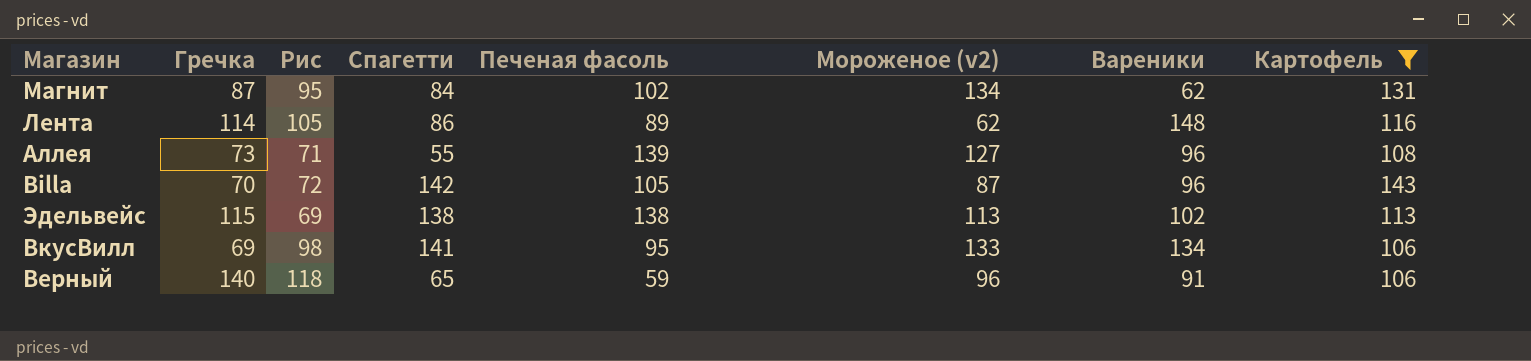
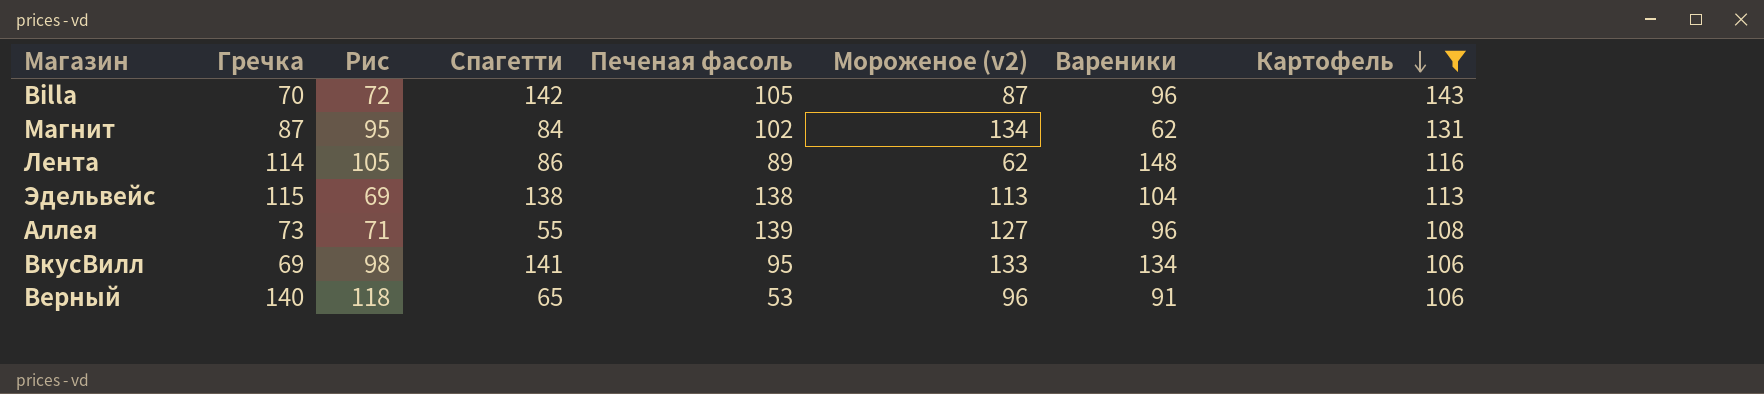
row order: none -> Картофель descending
Эдельвейс | Вареники: 102 -> 104
Верный | Печеная фасоль: 59 -> 53

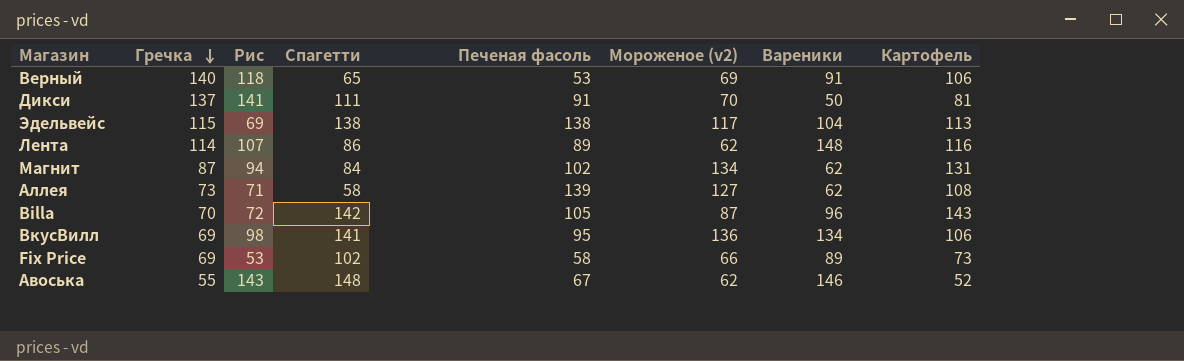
filter: Картофель >= 106 -> none
row order: Картофель descending -> Гречка descending
Верный | Мороженое (v2): 96 -> 69
Эдельвейс | Мороженое (v2): 113 -> 117
Лента | Рис: 105 -> 107
Магнит | Рис: 95 -> 94
Аллея | Спагетти: 55 -> 58
Аллея | Вареники: 96 -> 62
ВкусВилл | Мороженое (v2): 133 -> 136

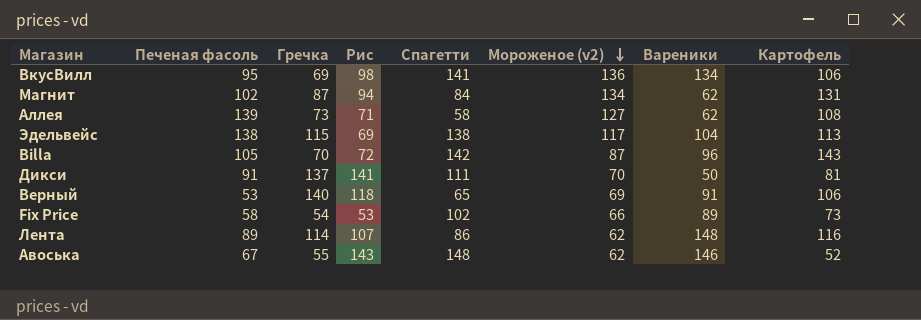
row order: Гречка descending -> Мороженое (v2) descending
column Печеная фасоль | position: 5 -> 2
Fix Price | Гречка: 69 -> 54

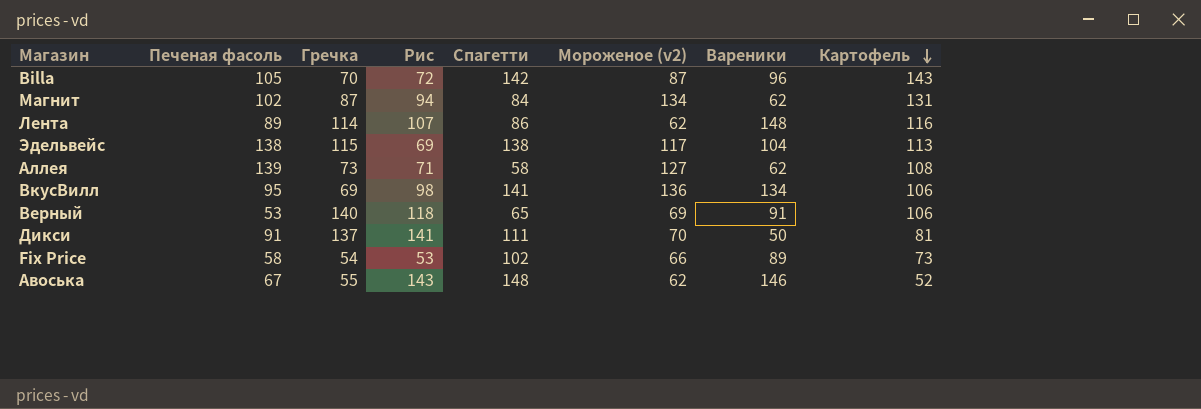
row order: Мороженое (v2) descending -> Картофель descending

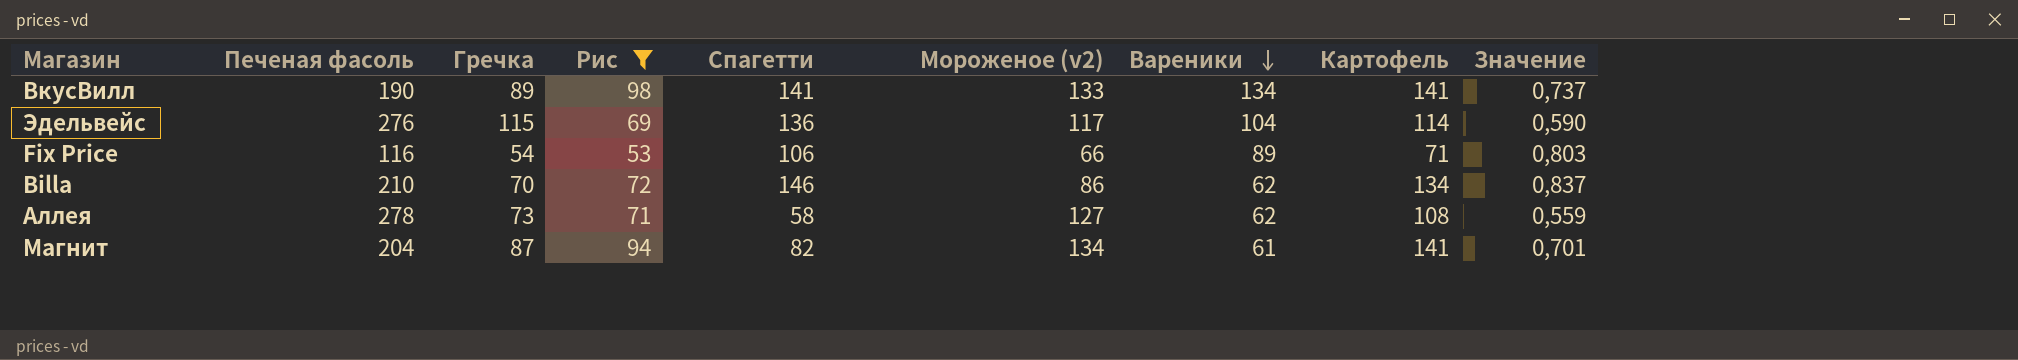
filter: none -> Рис <= 98
row order: Картофель descending -> Вареники descending
column Значение | formula: none -> [Рис] / [Мороженое (v2)]
ВкусВилл | Печеная фасоль: 95 -> 190
ВкусВилл | Гречка: 69 -> 89
ВкусВилл | Мороженое (v2): 136 -> 133
ВкусВилл | Картофель: 106 -> 141
Эдельвейс | Печеная фасоль: 138 -> 276
Эдельвейс | Спагетти: 138 -> 136
Эдельвейс | Картофель: 113 -> 114
Fix Price | Печеная фасоль: 58 -> 116
Fix Price | Спагетти: 102 -> 106
Fix Price | Картофель: 73 -> 71
Billa | Печеная фасоль: 105 -> 210
Billa | Спагетти: 142 -> 146
Billa | Мороженое (v2): 87 -> 86
Billa | Вареники: 96 -> 62
Billa | Картофель: 143 -> 134
Аллея | Печеная фасоль: 139 -> 278
Магнит | Печеная фасоль: 102 -> 204
Магнит | Спагетти: 84 -> 82
Магнит | Вареники: 62 -> 61
Магнит | Картофель: 131 -> 141

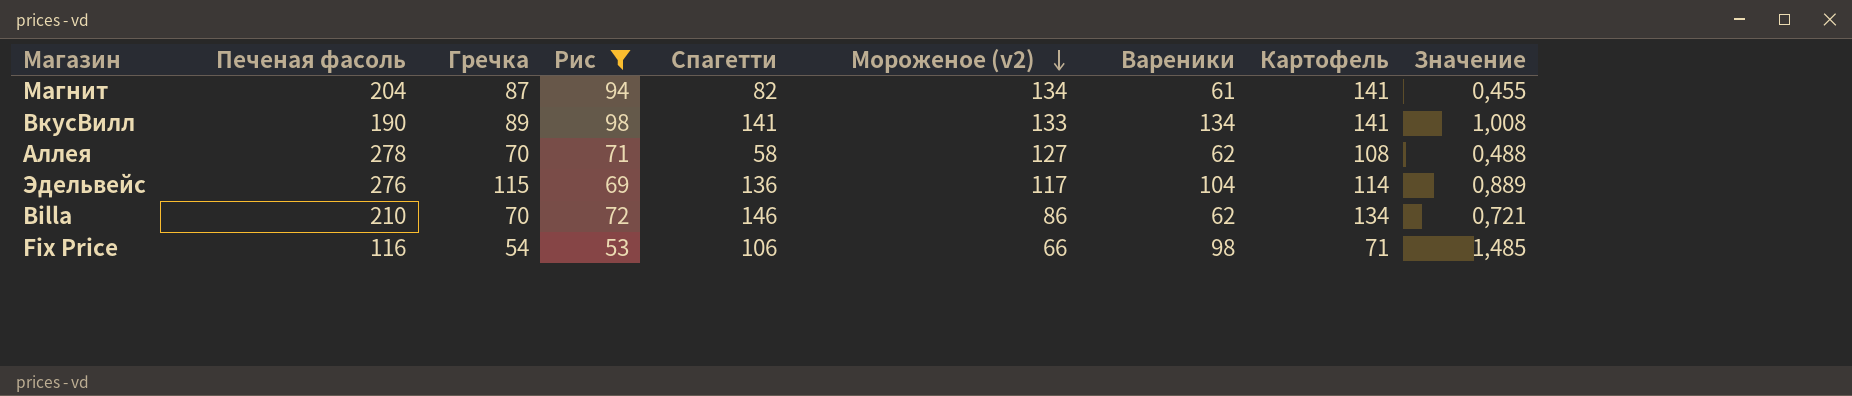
row order: Вареники descending -> Мороженое (v2) descending
column Значение | formula: [Рис] / [Мороженое (v2)] -> [Вареники] / [Мороженое (v2)]
Аллея | Гречка: 73 -> 70
Fix Price | Вареники: 89 -> 98

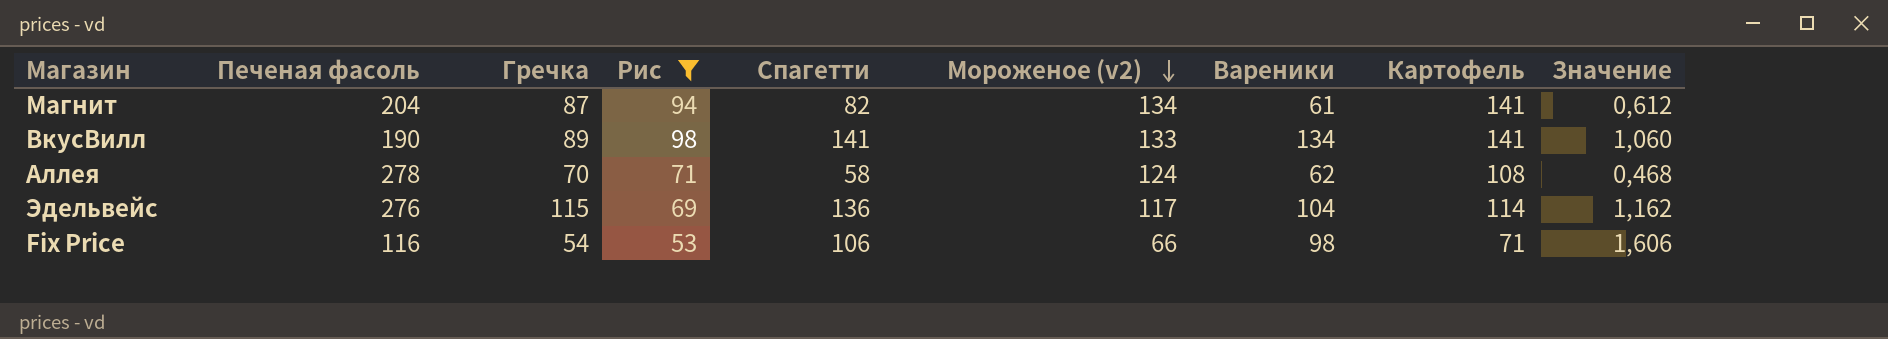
column Значение | formula: [Вареники] / [Мороженое (v2)] -> [Спагетти] / [Мороженое (v2)]
row Billa: 210 | 70 | 72 | 146 | 86 | 62 | 134 | 0,721 -> none
Аллея | Мороженое (v2): 127 -> 124

